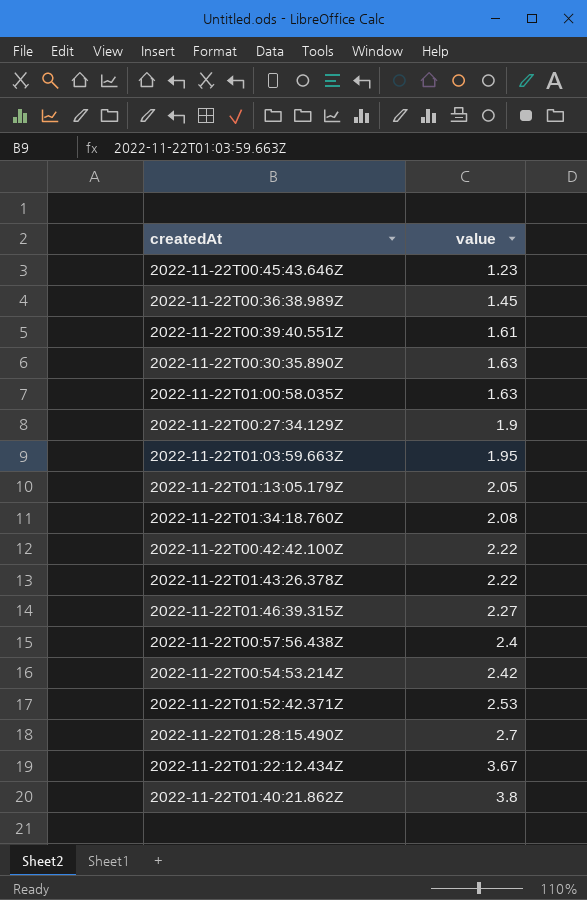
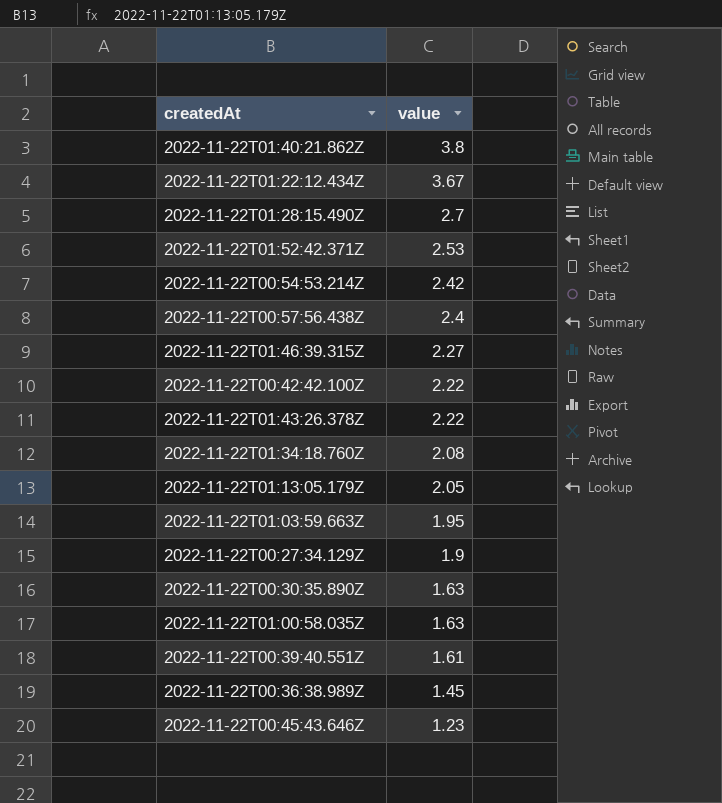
row order: value ascending -> value descending

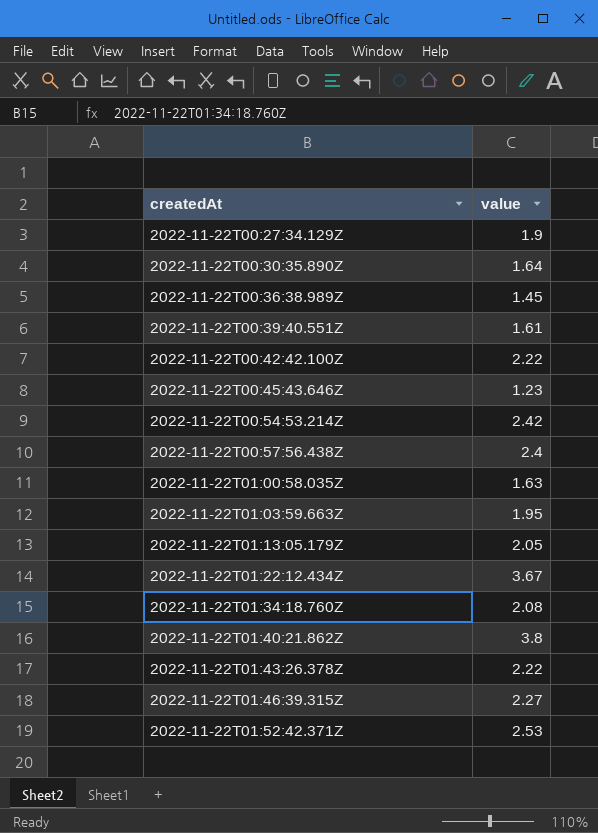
row order: value descending -> createdAt ascending
row 2022-11-22T01:28:15.490Z: 2.7 -> none
2022-11-22T00:30:35.890Z | value: 1.63 -> 1.64

